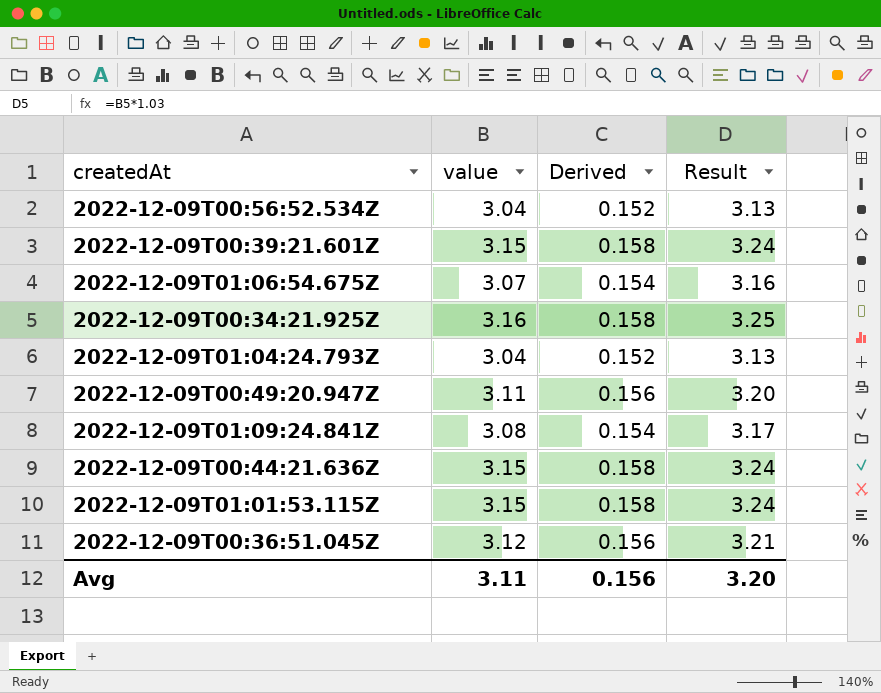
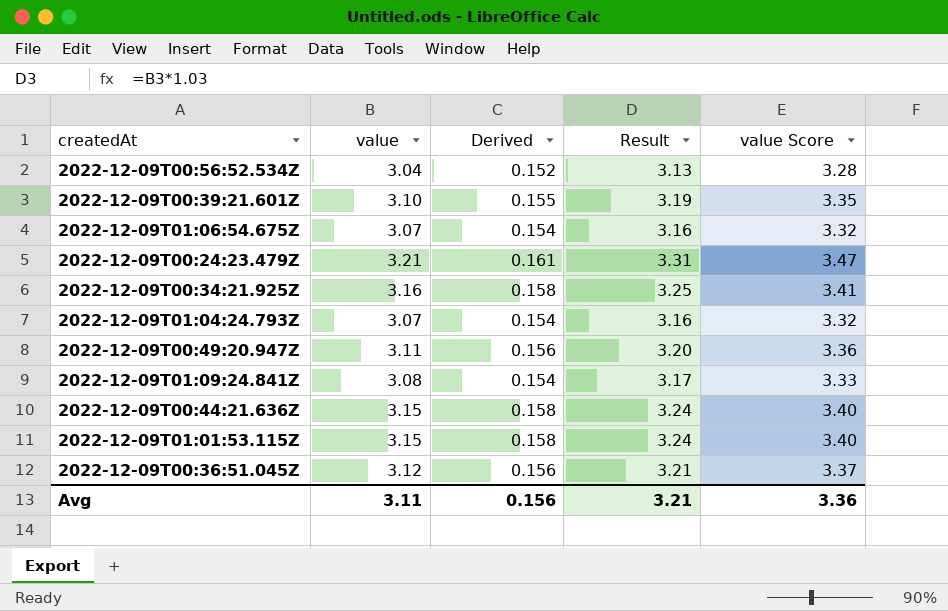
column value Score | formula: none -> [value] * 1.08
2022-12-09T00:39:21.601Z | value: 3.15 -> 3.10
2022-12-09T00:39:21.601Z | Derived: 0.158 -> 0.155
2022-12-09T00:39:21.601Z | Result: 3.24 -> 3.19
row 2022-12-09T00:24:23.479Z: none -> 3.21 | 0.161 | 3.31 | 3.47
2022-12-09T01:04:24.793Z | value: 3.04 -> 3.07
2022-12-09T01:04:24.793Z | Derived: 0.152 -> 0.154
2022-12-09T01:04:24.793Z | Result: 3.13 -> 3.16
Avg | Result: 3.20 -> 3.21

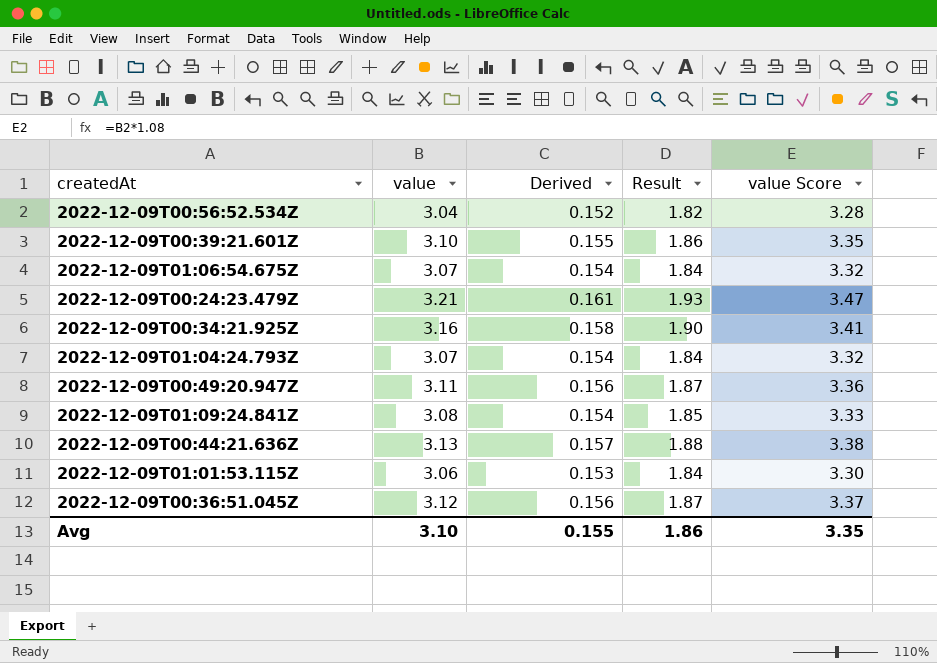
column Result | formula: [value] * 1.03 -> [value] * 0.6
2022-12-09T00:44:21.636Z | value: 3.15 -> 3.13
2022-12-09T00:44:21.636Z | Derived: 0.158 -> 0.157
2022-12-09T00:44:21.636Z | value Score: 3.40 -> 3.38
2022-12-09T01:01:53.115Z | value: 3.15 -> 3.06
2022-12-09T01:01:53.115Z | Derived: 0.158 -> 0.153
2022-12-09T01:01:53.115Z | value Score: 3.40 -> 3.30
Avg | value: 3.11 -> 3.10
Avg | Derived: 0.156 -> 0.155
Avg | Result: 3.21 -> 1.86
Avg | value Score: 3.36 -> 3.35

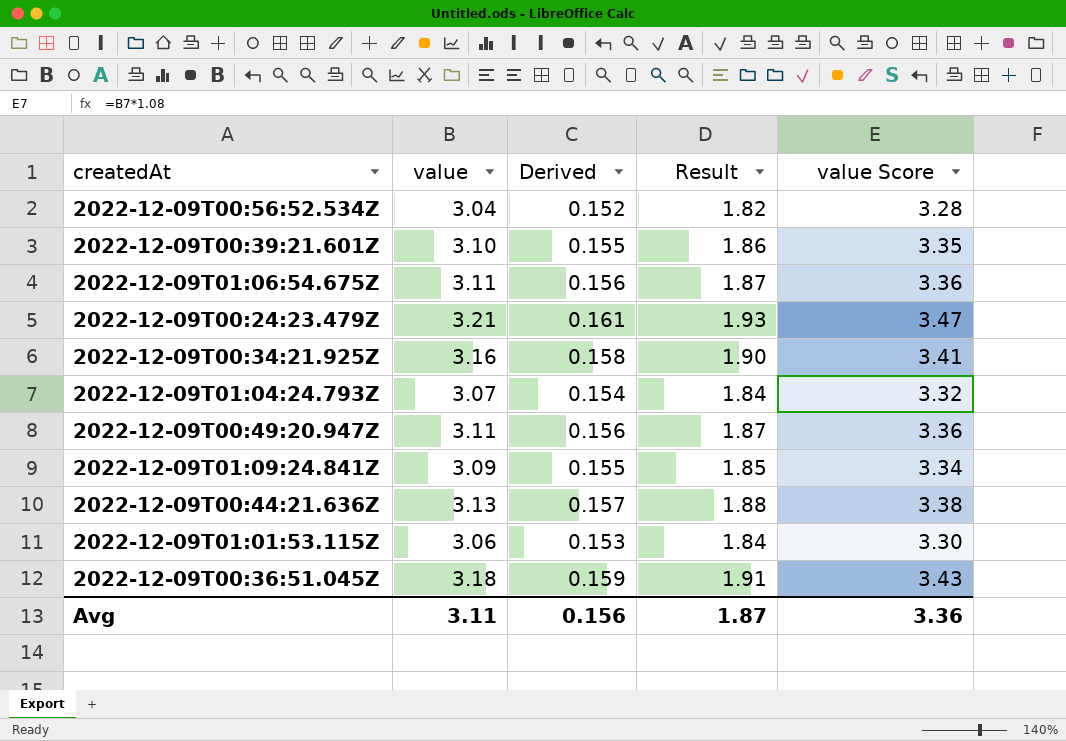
2022-12-09T01:06:54.675Z | value: 3.07 -> 3.11
2022-12-09T01:06:54.675Z | Derived: 0.154 -> 0.156
2022-12-09T01:06:54.675Z | Result: 1.84 -> 1.87
2022-12-09T01:06:54.675Z | value Score: 3.32 -> 3.36
2022-12-09T01:09:24.841Z | value: 3.08 -> 3.09
2022-12-09T01:09:24.841Z | Derived: 0.154 -> 0.155
2022-12-09T01:09:24.841Z | value Score: 3.33 -> 3.34
2022-12-09T00:36:51.045Z | value: 3.12 -> 3.18
2022-12-09T00:36:51.045Z | Derived: 0.156 -> 0.159
2022-12-09T00:36:51.045Z | Result: 1.87 -> 1.91
2022-12-09T00:36:51.045Z | value Score: 3.37 -> 3.43
Avg | value: 3.10 -> 3.11
Avg | Derived: 0.155 -> 0.156
Avg | Result: 1.86 -> 1.87
Avg | value Score: 3.35 -> 3.36

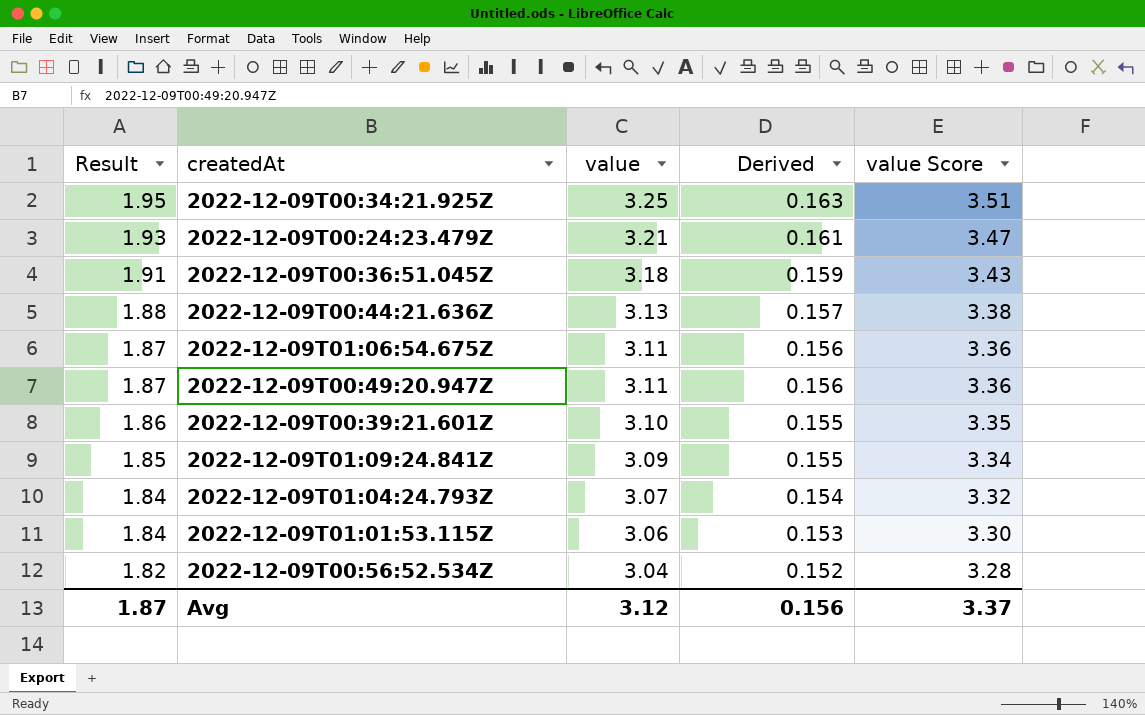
row order: none -> Result descending
column Result | position: 4 -> 1
2022-12-09T00:34:21.925Z | Result: 1.90 -> 1.95
2022-12-09T00:34:21.925Z | value: 3.16 -> 3.25
2022-12-09T00:34:21.925Z | Derived: 0.158 -> 0.163
2022-12-09T00:34:21.925Z | value Score: 3.41 -> 3.51
Avg | value: 3.11 -> 3.12
Avg | value Score: 3.36 -> 3.37

